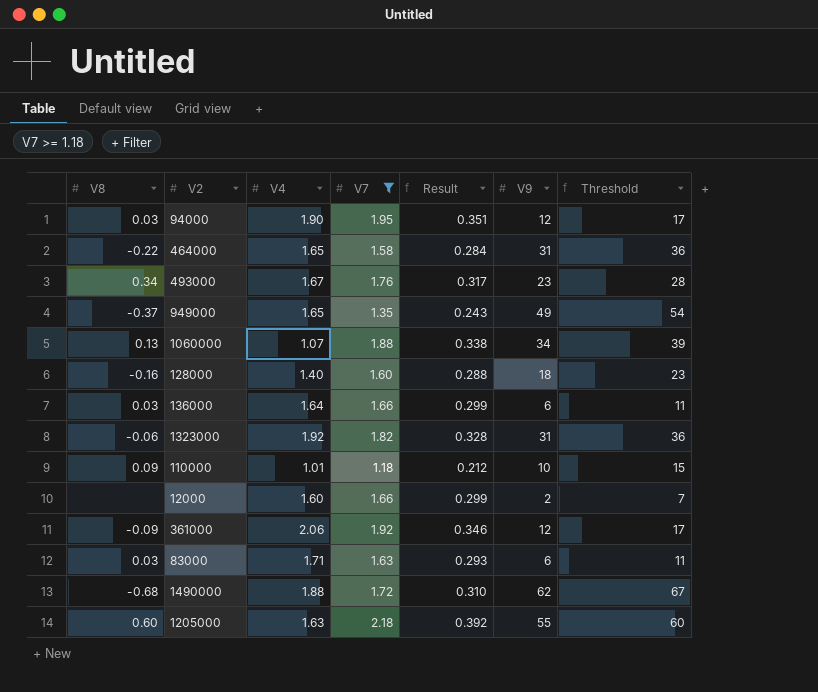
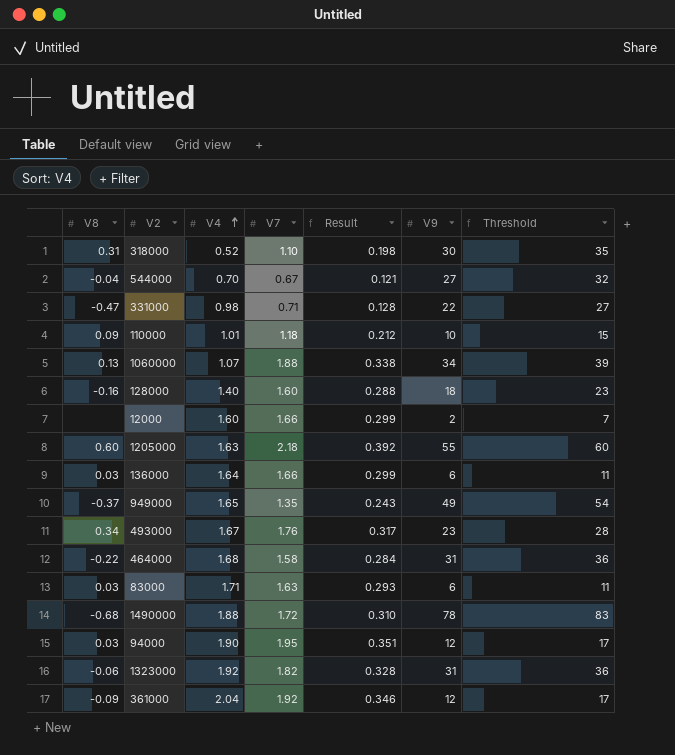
filter: V7 >= 1.18 -> none
row order: none -> V4 ascending
464000 | V4: 1.65 -> 1.68
1490000 | V9: 62 -> 78
1490000 | Threshold: 67 -> 83
361000 | V4: 2.06 -> 2.04

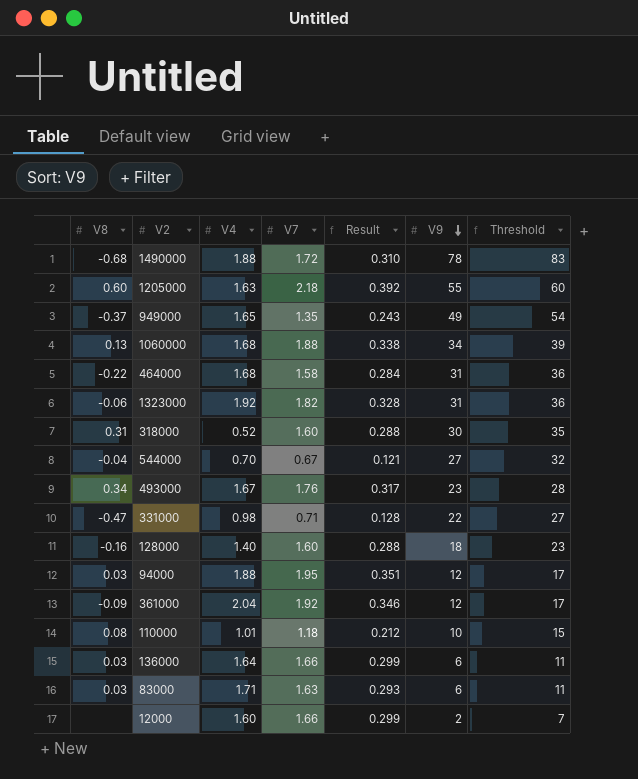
row order: V4 ascending -> V9 descending
1060000 | V4: 1.07 -> 1.68
318000 | V7: 1.10 -> 1.60
318000 | Result: 0.198 -> 0.288
94000 | V4: 1.90 -> 1.88
110000 | V8: 0.09 -> 0.08

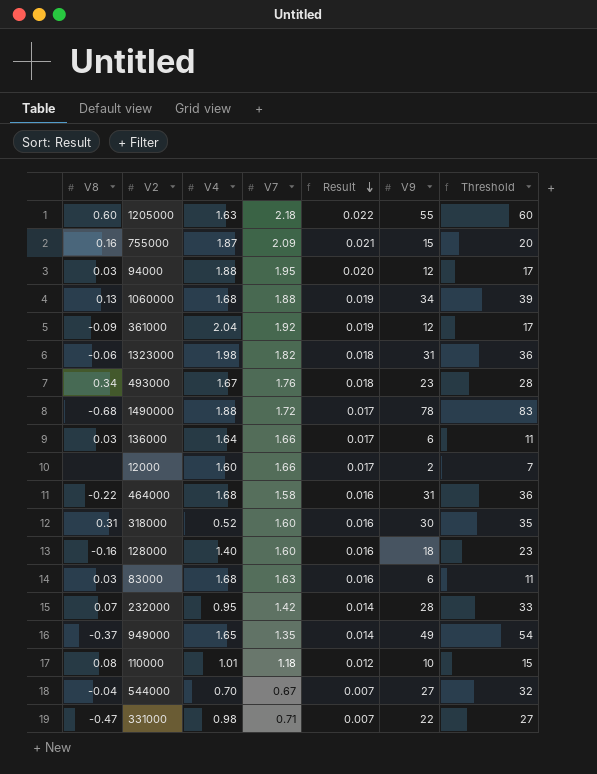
row order: V9 descending -> Result descending
column Result | formula: [V7] * 0.18 -> [V7] * 0.01
row 755000: none -> 0.16 | 1.87 | 2.09 | 0.021 | 15 | 20
1323000 | V4: 1.92 -> 1.98
83000 | V4: 1.71 -> 1.68
row 232000: none -> 0.07 | 0.95 | 1.42 | 0.014 | 28 | 33

